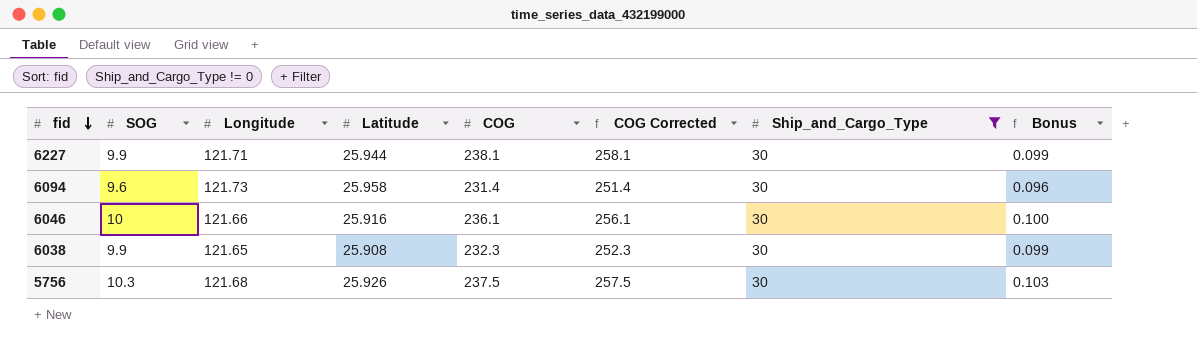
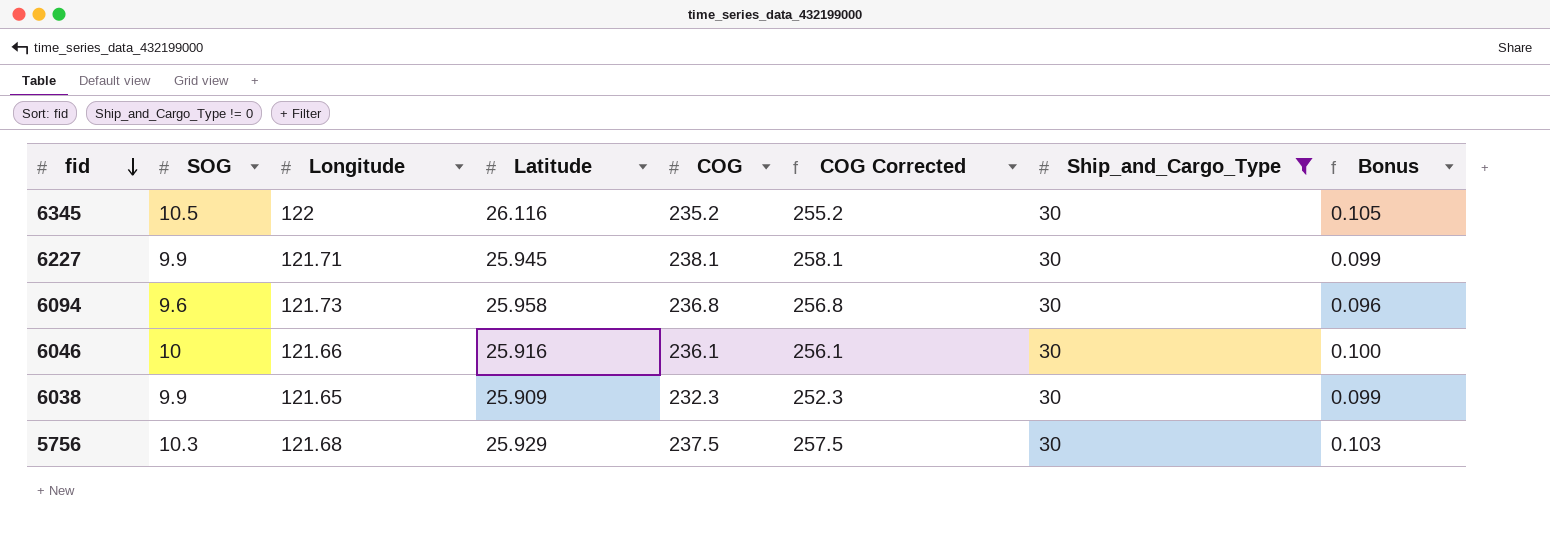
row 6345: none -> 10.5 | 122 | 26.116 | 235.2 | 255.2 | 30 | 0.105
6227 | Latitude: 25.944 -> 25.945
6094 | COG: 231.4 -> 236.8
6094 | COG Corrected: 251.4 -> 256.8
6038 | Latitude: 25.908 -> 25.909
5756 | Latitude: 25.926 -> 25.929

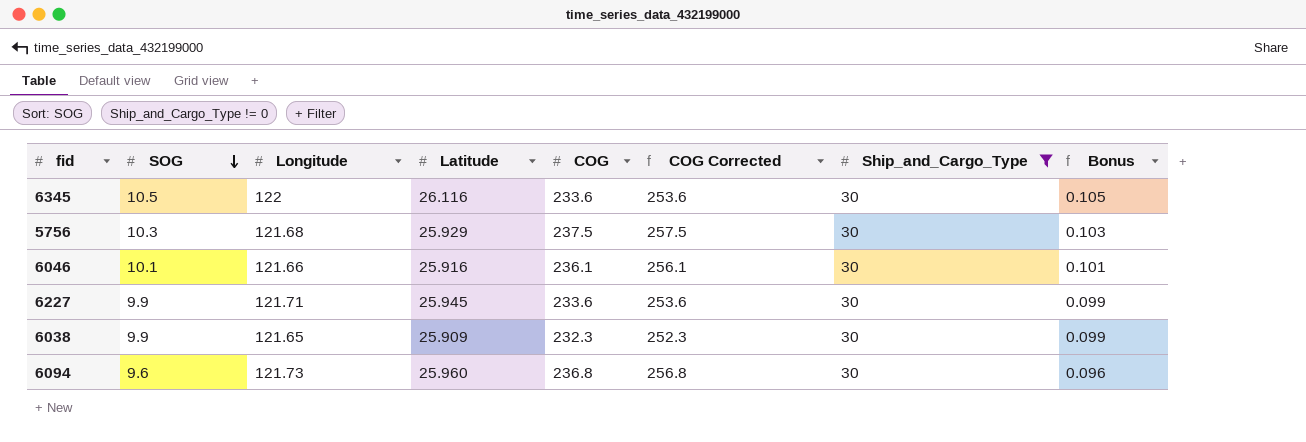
row order: fid descending -> SOG descending
6345 | COG: 235.2 -> 233.6
6345 | COG Corrected: 255.2 -> 253.6
6046 | SOG: 10 -> 10.1
6046 | Bonus: 0.100 -> 0.101
6227 | COG: 238.1 -> 233.6
6227 | COG Corrected: 258.1 -> 253.6
6094 | Latitude: 25.958 -> 25.960

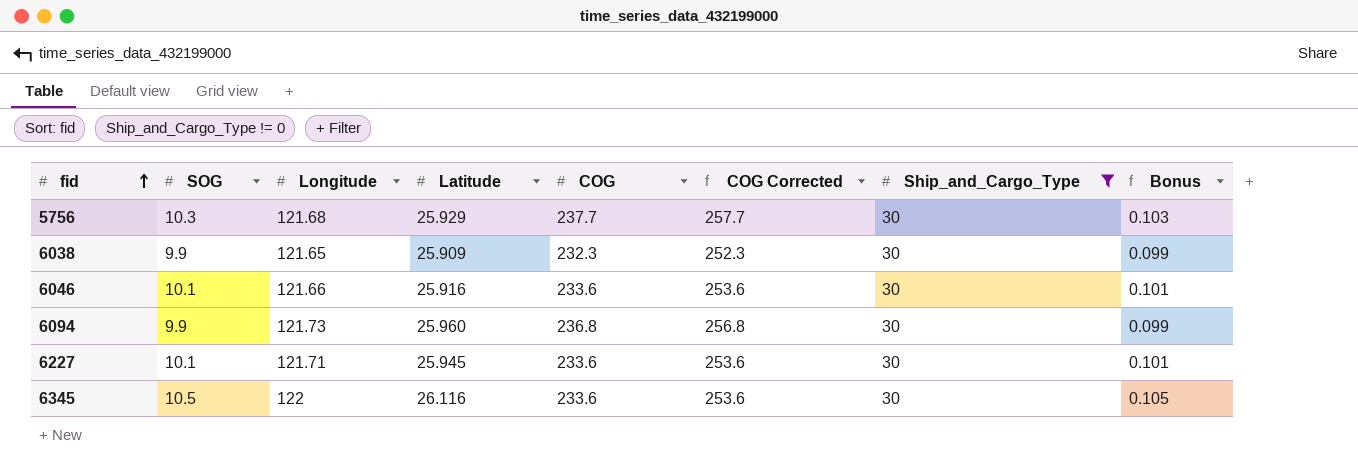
row order: SOG descending -> fid ascending
5756 | COG: 237.5 -> 237.7
5756 | COG Corrected: 257.5 -> 257.7
6046 | COG: 236.1 -> 233.6
6046 | COG Corrected: 256.1 -> 253.6
6094 | SOG: 9.6 -> 9.9
6094 | Bonus: 0.096 -> 0.099
6227 | SOG: 9.9 -> 10.1
6227 | Bonus: 0.099 -> 0.101

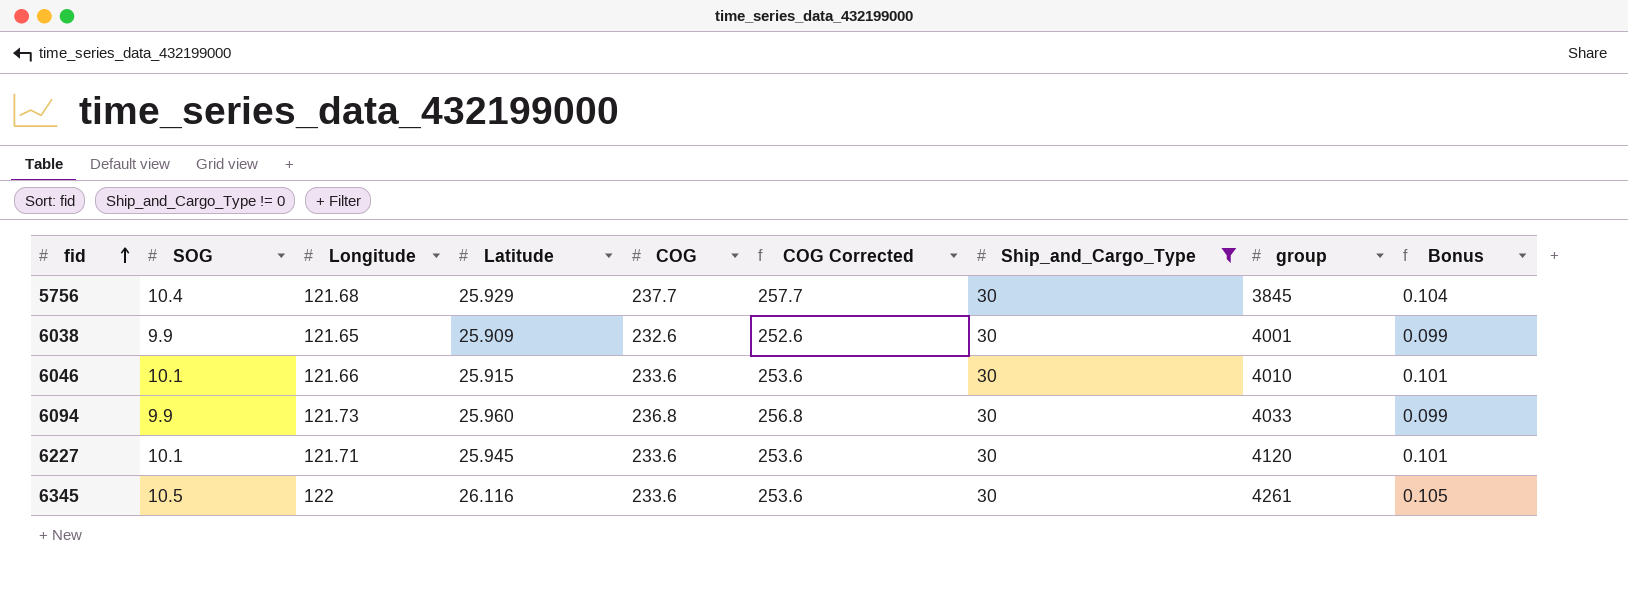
column group | position: none -> 8
5756 | SOG: 10.3 -> 10.4
5756 | Bonus: 0.103 -> 0.104
6038 | COG: 232.3 -> 232.6
6038 | COG Corrected: 252.3 -> 252.6
6046 | Latitude: 25.916 -> 25.915

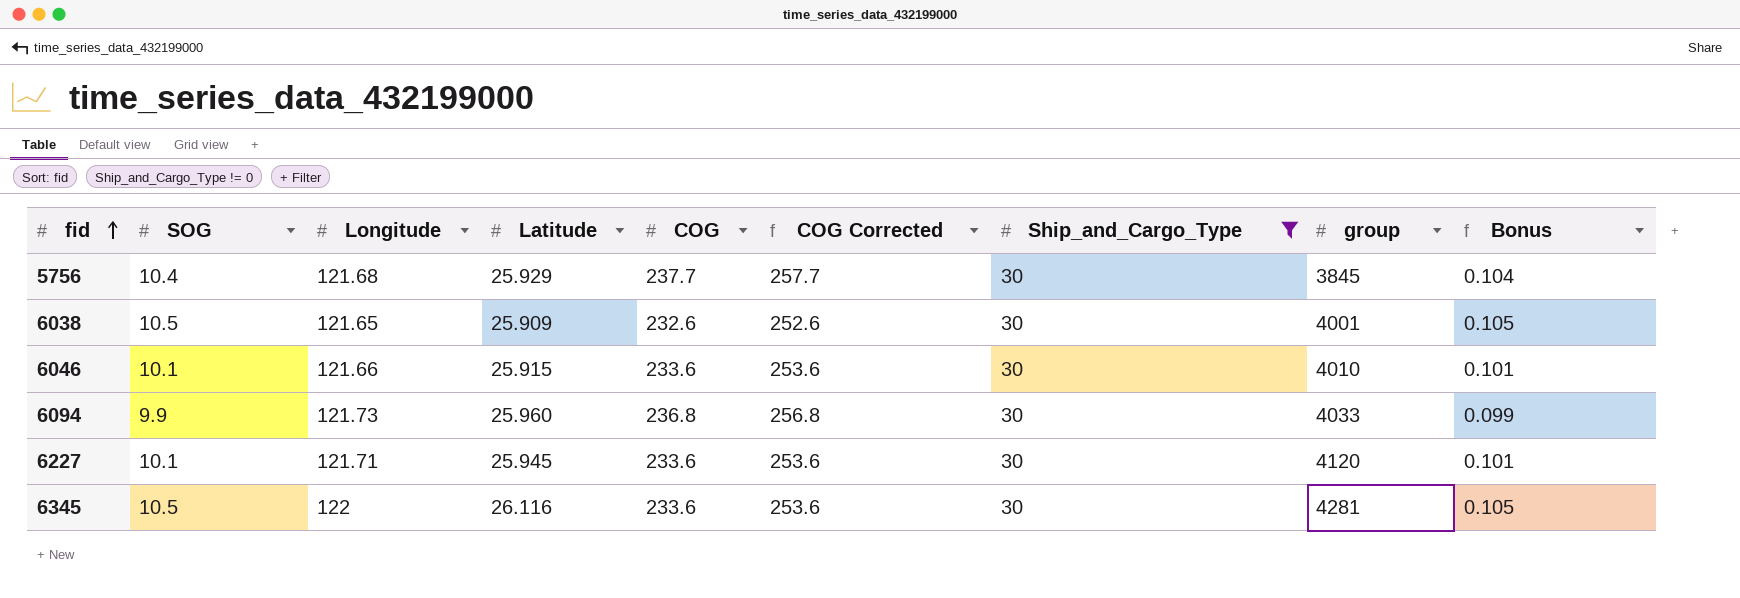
6038 | SOG: 9.9 -> 10.5
6038 | Bonus: 0.099 -> 0.105
6345 | group: 4261 -> 4281

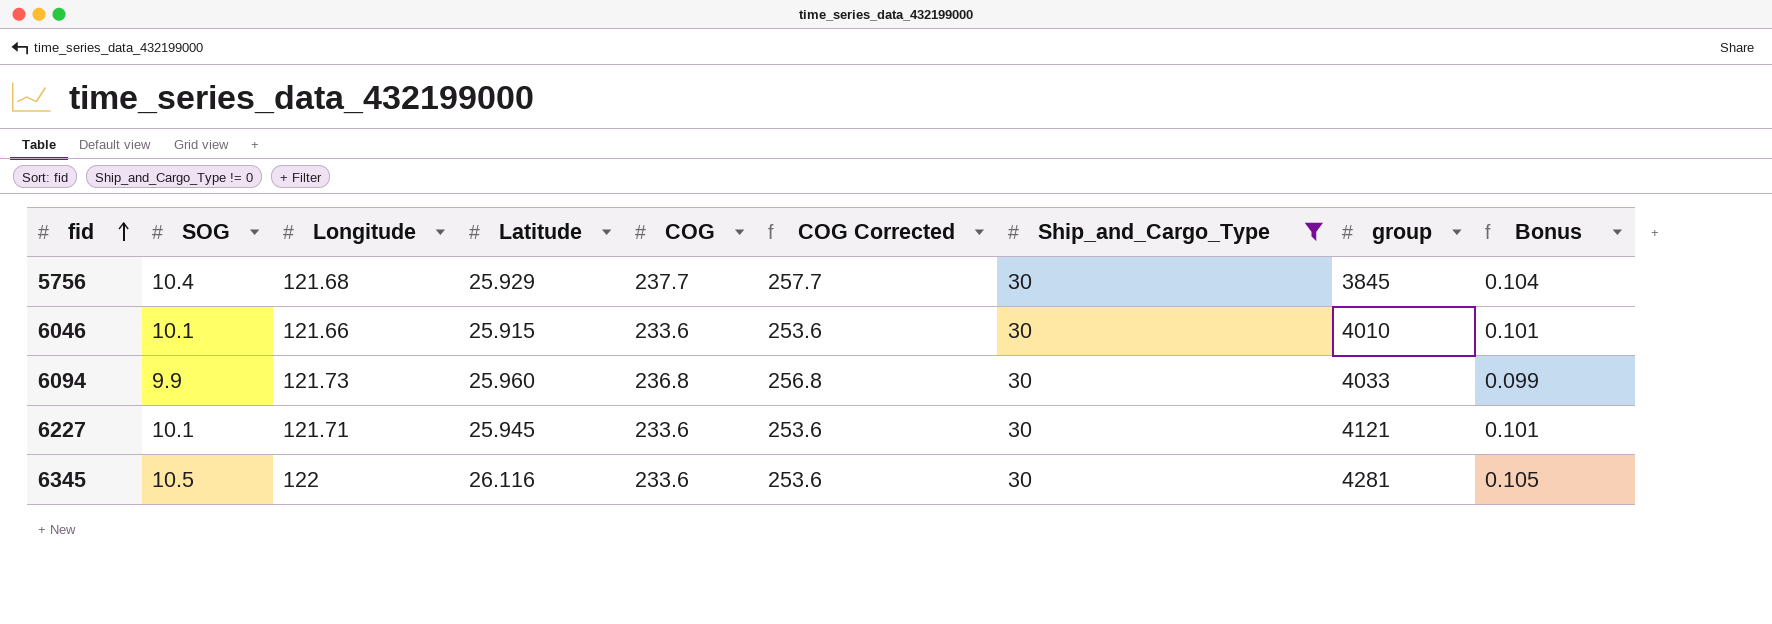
row 6038: 10.5 | 121.65 | 25.909 | 232.6 | 252.6 | 30 | 4001 | 0.105 -> none
6227 | group: 4120 -> 4121

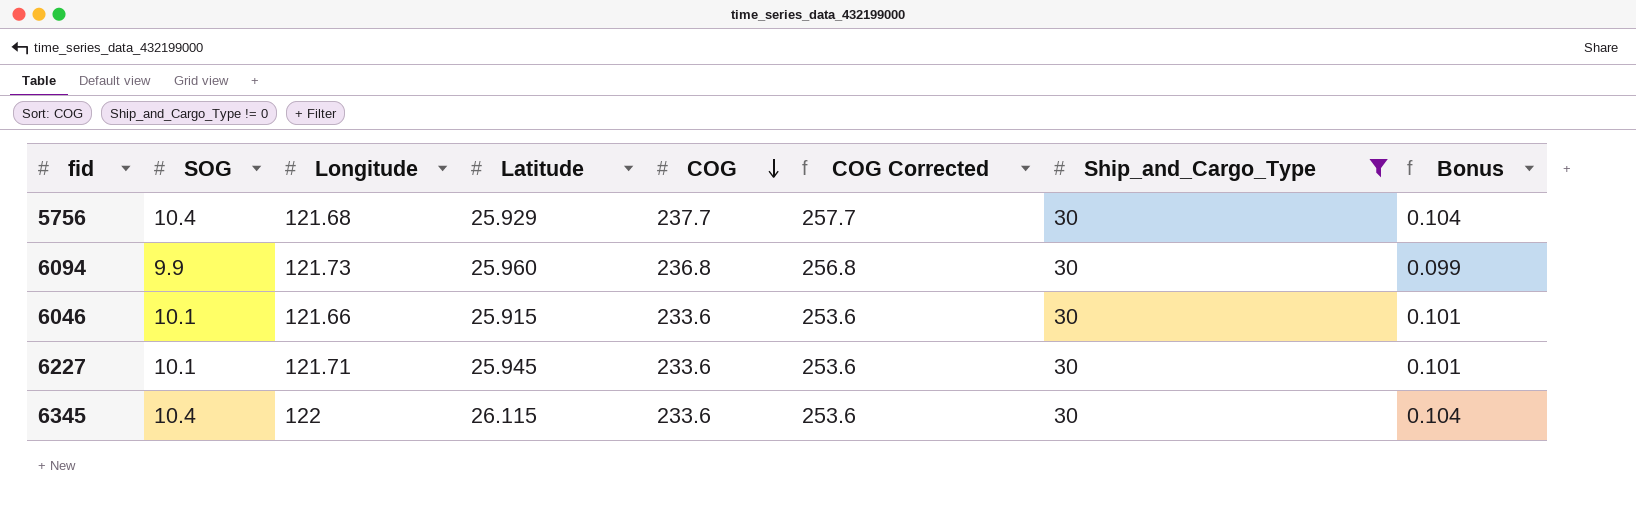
row order: fid ascending -> COG descending
column group | position: 8 -> none
6345 | SOG: 10.5 -> 10.4
6345 | Latitude: 26.116 -> 26.115
6345 | Bonus: 0.105 -> 0.104

